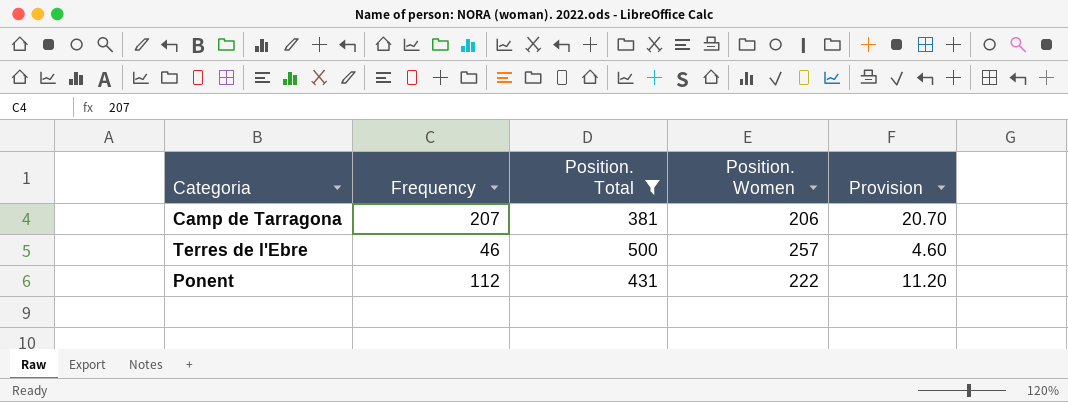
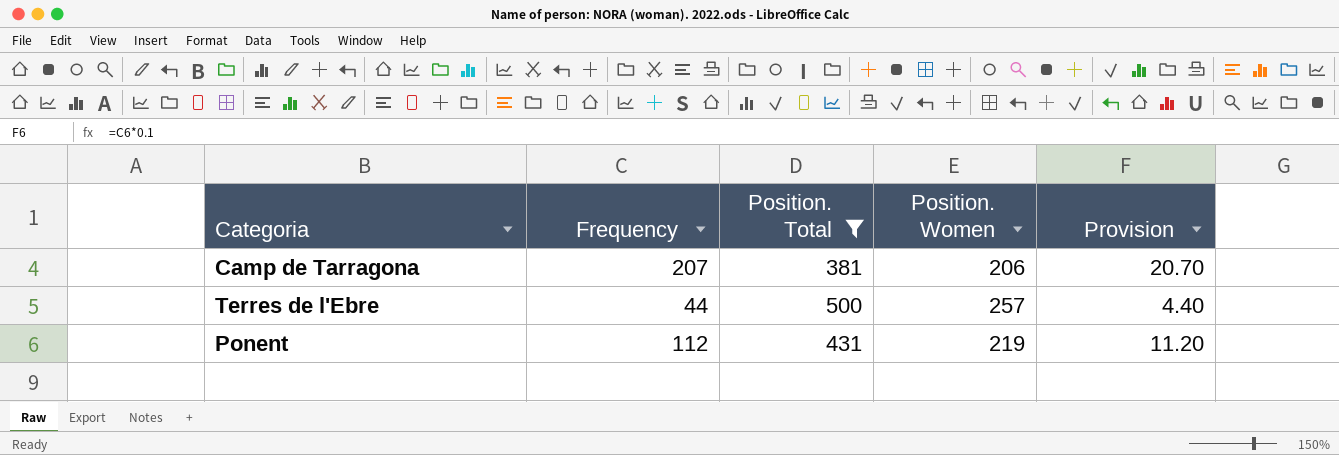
Terres de l'Ebre | Frequency: 46 -> 44
Terres de l'Ebre | Provision: 4.60 -> 4.40
Ponent | Position. Women: 222 -> 219

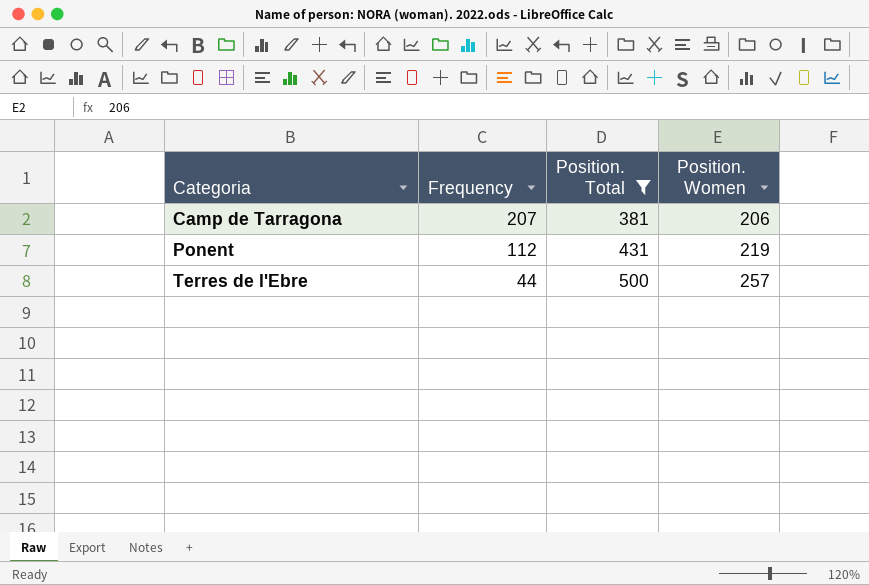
row order: none -> Categoria ascending
column Provision | formula: [Frequency] * 0.1 -> none

